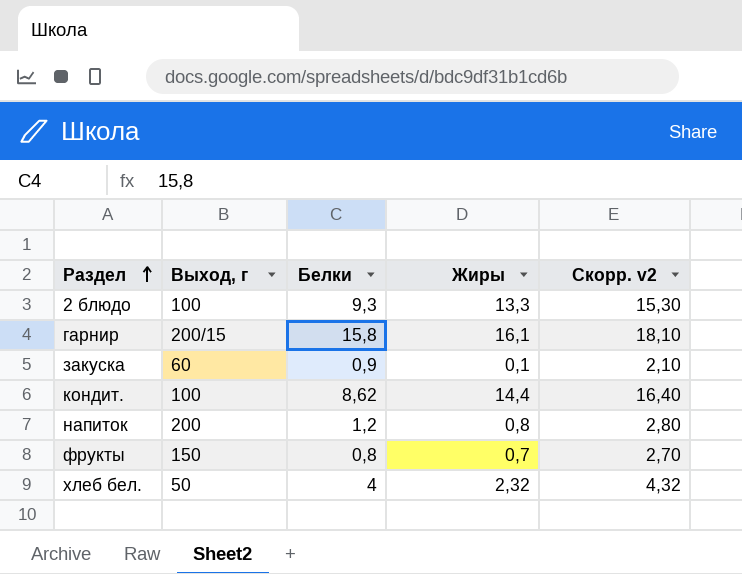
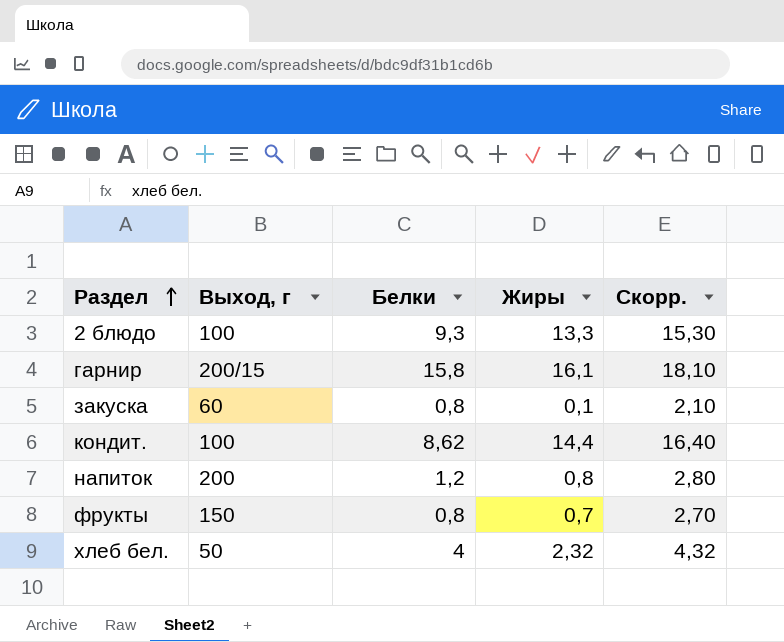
column name: Скорр. v2 -> Скорр.
закуска | Белки: 0,9 -> 0,8

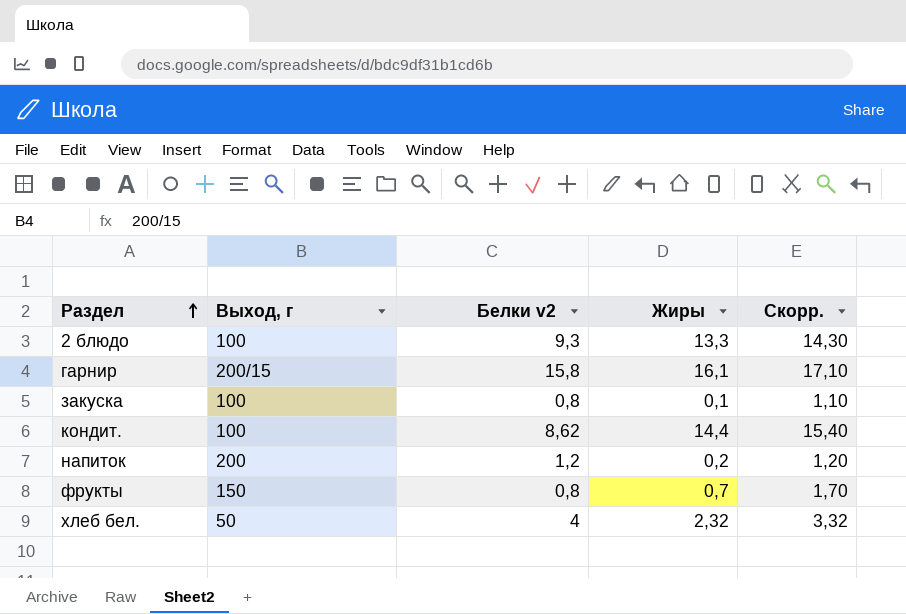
column name: Белки -> Белки v2
column Скорр. | formula: [Жиры] + 2 -> [Жиры] + 1
закуска | Выход, г: 60 -> 100
напиток | Жиры: 0,8 -> 0,2

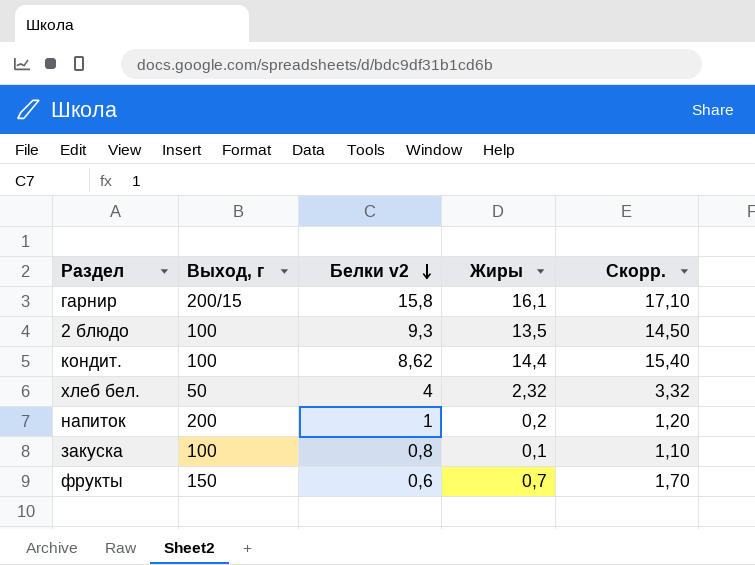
row order: Раздел ascending -> Белки v2 descending
2 блюдо | Жиры: 13,3 -> 13,5
2 блюдо | Скорр.: 14,30 -> 14,50
напиток | Белки v2: 1,2 -> 1
фрукты | Белки v2: 0,8 -> 0,6

